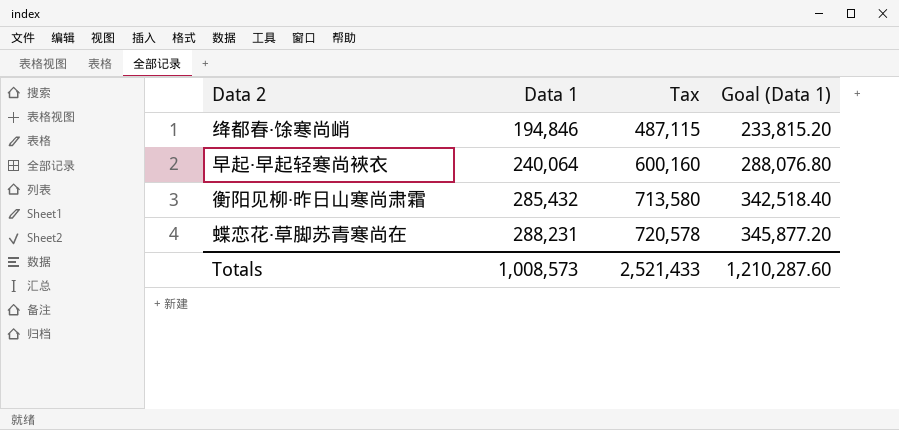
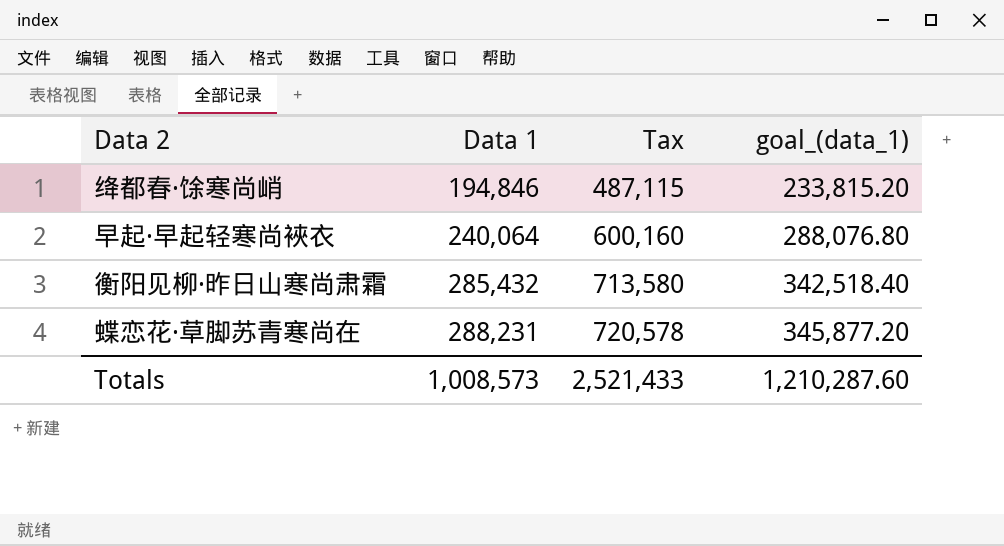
column name: Goal (Data 1) -> goal_(data_1)

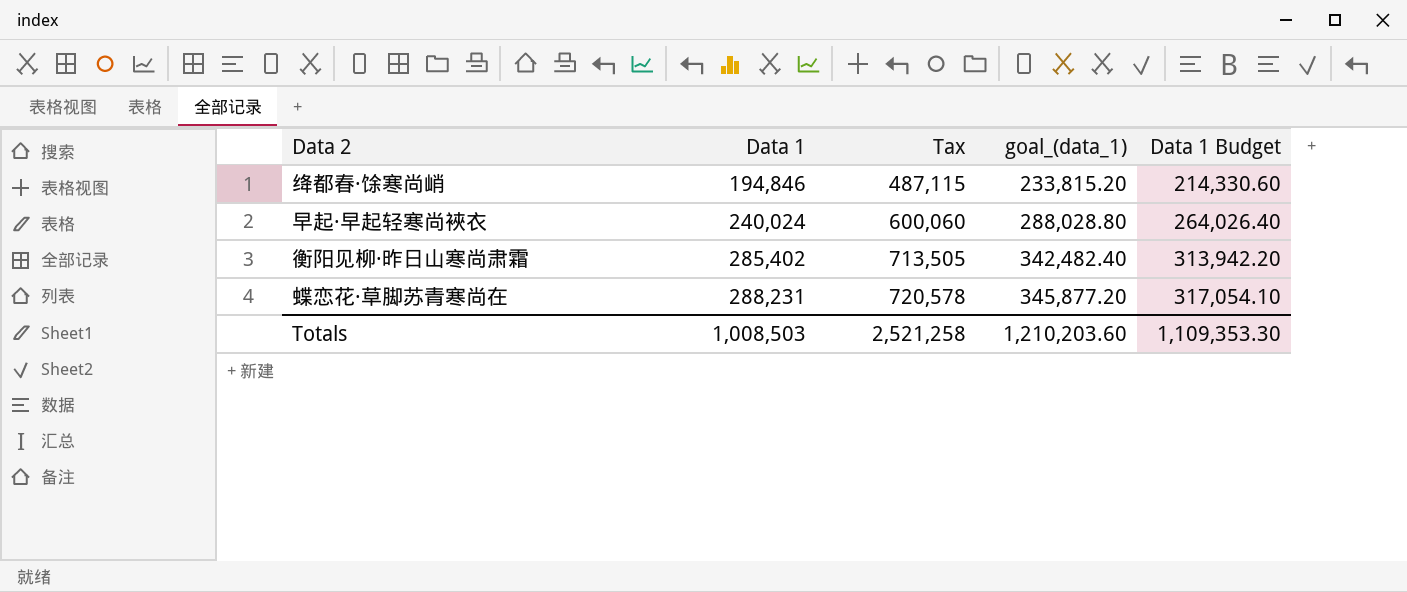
column Data 1 Budget | formula: none -> [Data 1] * 1.1
早起·早起轻寒尚裌衣 | Data 1: 240,064 -> 240,024
早起·早起轻寒尚裌衣 | Tax: 600,160 -> 600,060
早起·早起轻寒尚裌衣 | goal_(data_1): 288,076.80 -> 288,028.80
衡阳见柳·昨日山寒尚肃霜 | Data 1: 285,432 -> 285,402
衡阳见柳·昨日山寒尚肃霜 | Tax: 713,580 -> 713,505
衡阳见柳·昨日山寒尚肃霜 | goal_(data_1): 342,518.40 -> 342,482.40
Totals | Data 1: 1,008,573 -> 1,008,503
Totals | Tax: 2,521,433 -> 2,521,258
Totals | goal_(data_1): 1,210,287.60 -> 1,210,203.60

